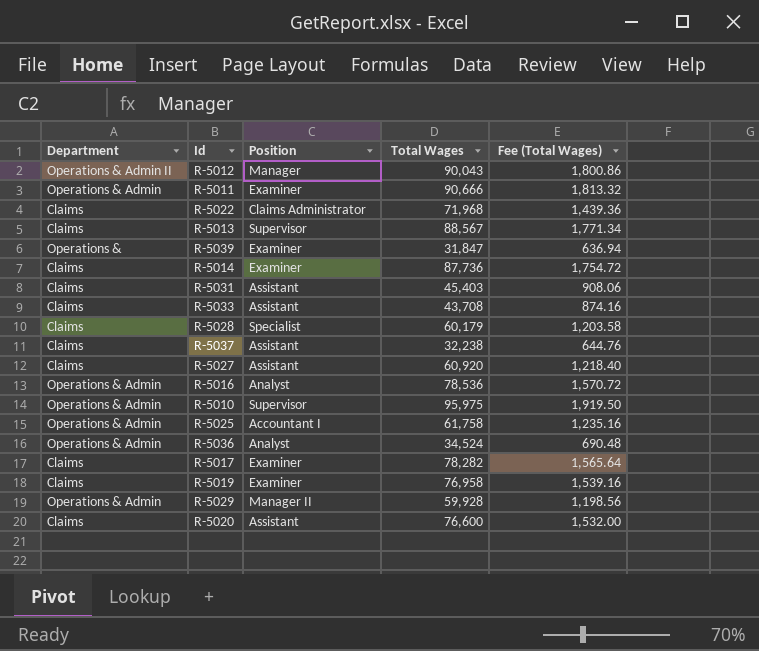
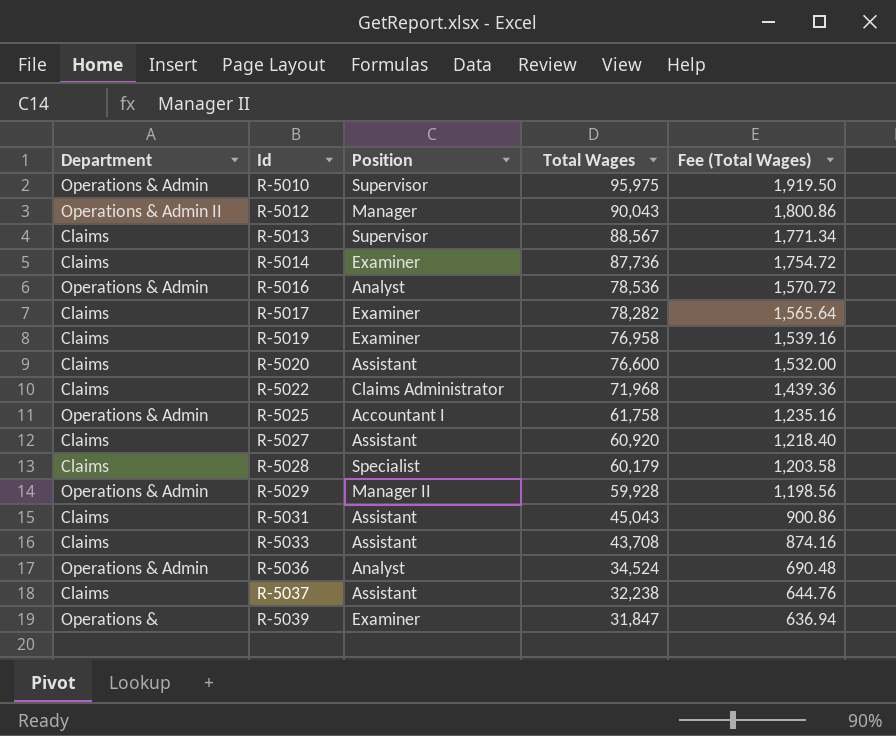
row order: none -> Id ascending
row R-5011: Operations & Admin | Examiner | 90,666 | 1,813.32 -> none
R-5031 | Total Wages: 45,403 -> 45,043
R-5031 | Fee (Total Wages): 908.06 -> 900.86

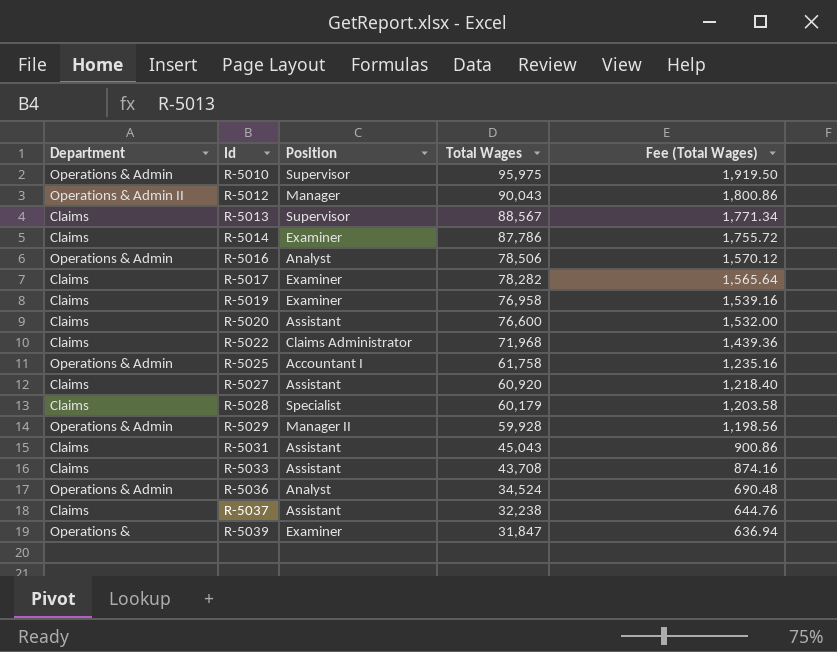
R-5014 | Total Wages: 87,736 -> 87,786
R-5014 | Fee (Total Wages): 1,754.72 -> 1,755.72
R-5016 | Total Wages: 78,536 -> 78,506
R-5016 | Fee (Total Wages): 1,570.72 -> 1,570.12

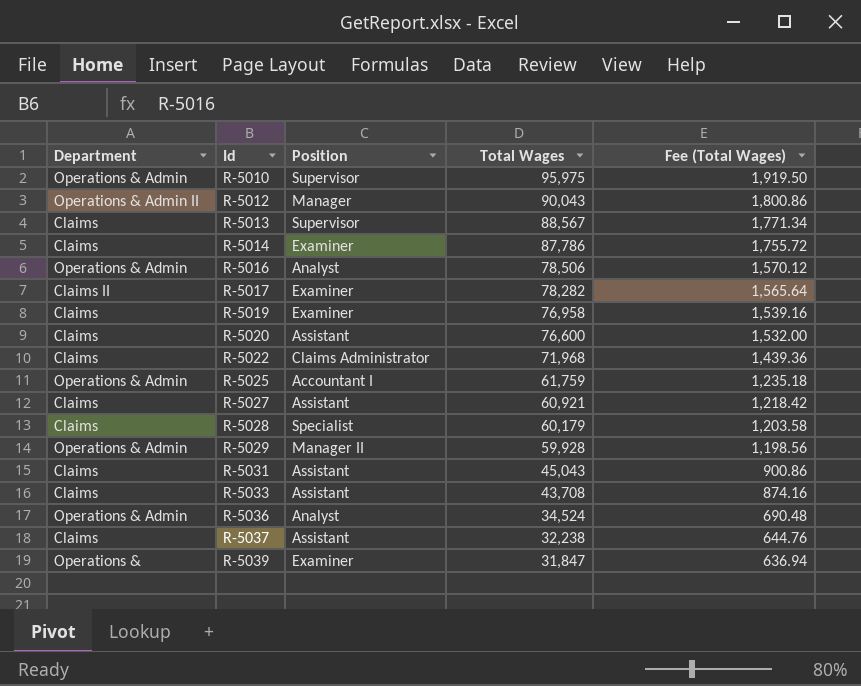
R-5017 | Department: Claims -> Claims II
R-5025 | Total Wages: 61,758 -> 61,759
R-5025 | Fee (Total Wages): 1,235.16 -> 1,235.18
R-5027 | Total Wages: 60,920 -> 60,921
R-5027 | Fee (Total Wages): 1,218.40 -> 1,218.42

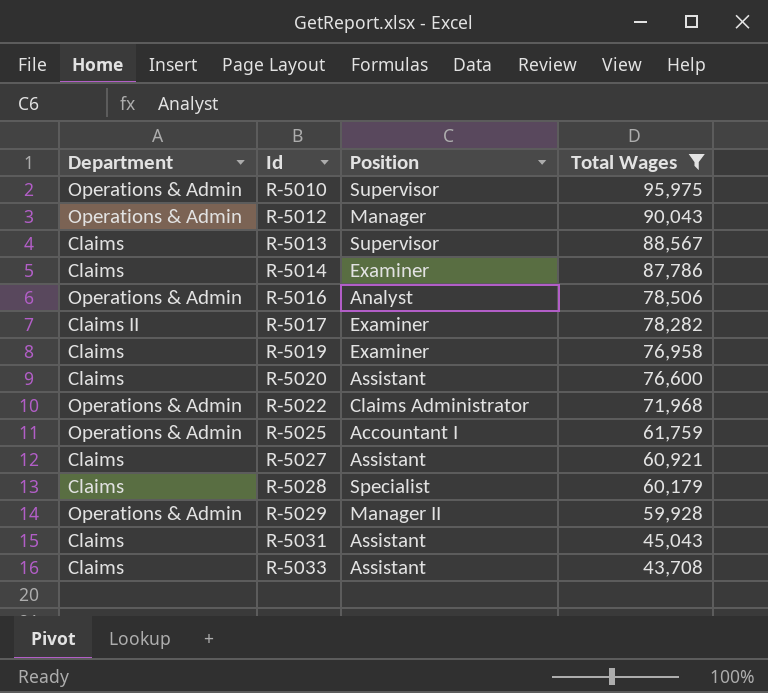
filter: none -> Total Wages >= 43,708
column Fee (Total Wages) | formula: [Total Wages] * 0.02 -> none
R-5012 | Department: Operations & Admin II -> Operations & Admin
R-5022 | Department: Claims -> Operations & Admin

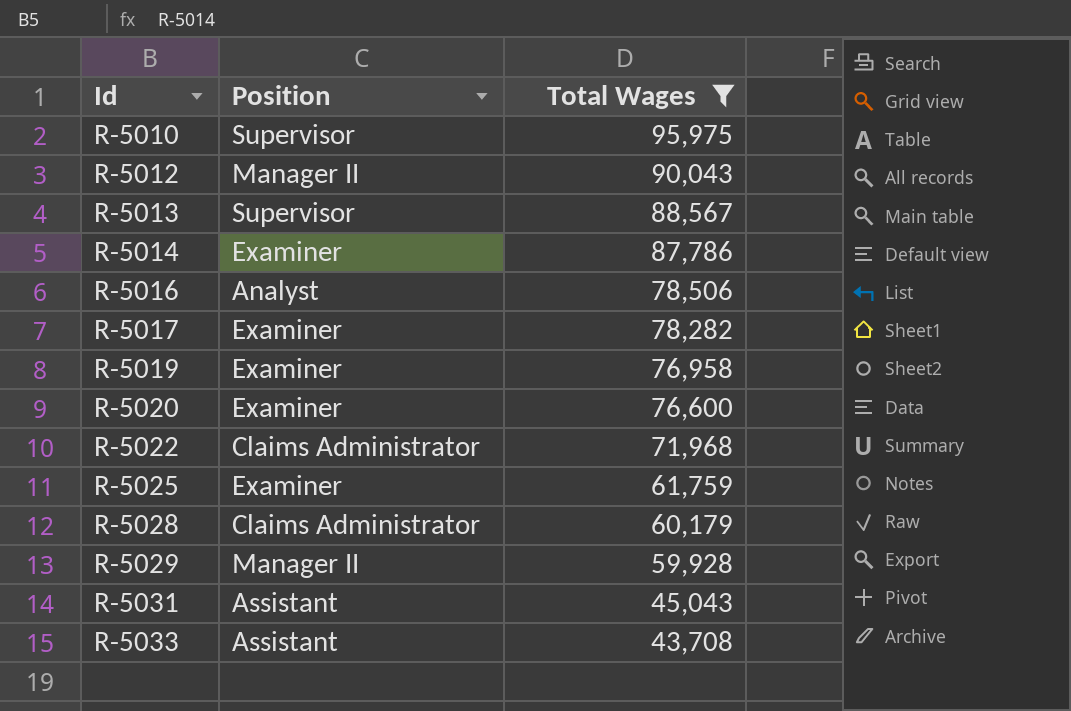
column Department | position: 1 -> none
row R-5027: Claims | Assistant | 60,921 -> none
R-5012 | Position: Manager -> Manager II
R-5020 | Position: Assistant -> Examiner
R-5025 | Position: Accountant I -> Examiner
R-5028 | Position: Specialist -> Claims Administrator

